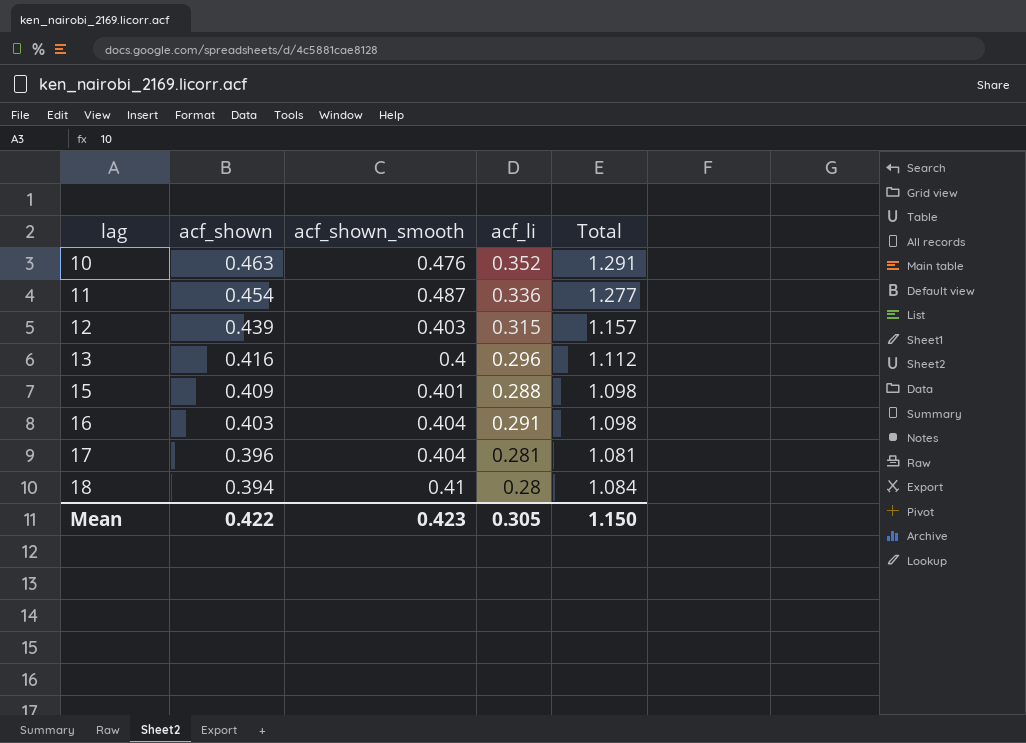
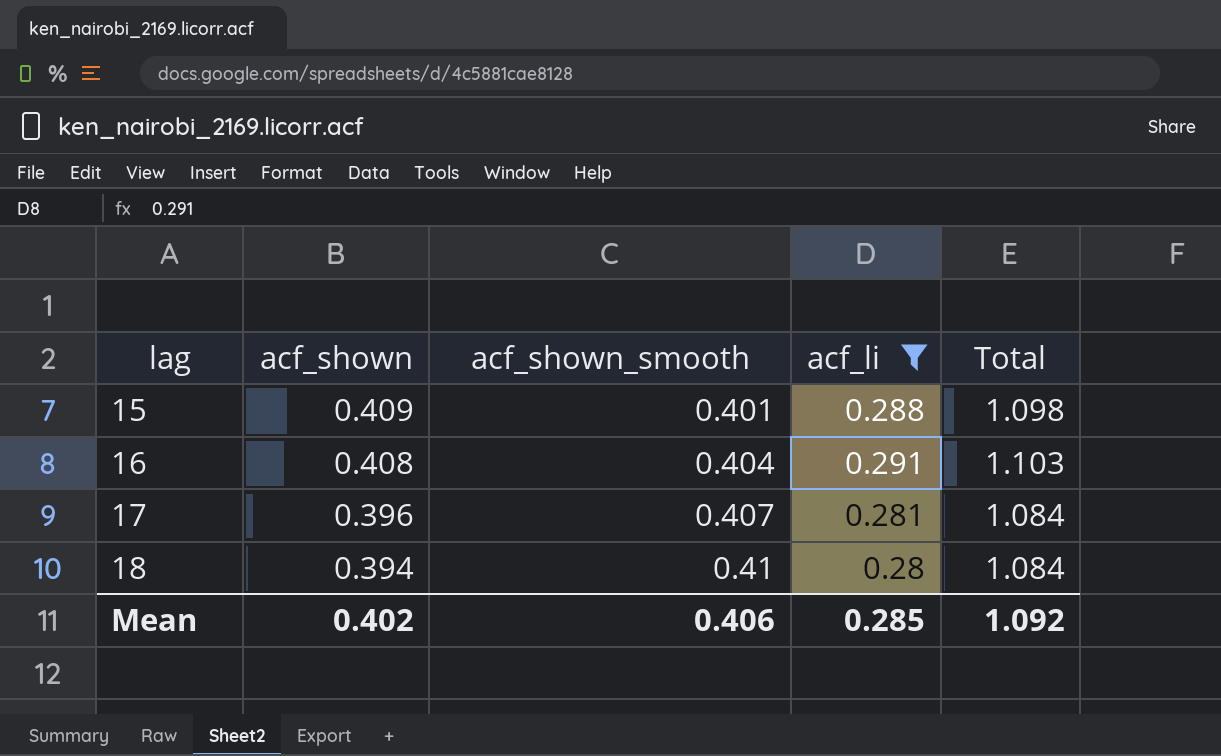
filter: none -> acf_li <= 0.291
16 | acf_shown: 0.403 -> 0.408
16 | Total: 1.098 -> 1.103
17 | acf_shown_smooth: 0.404 -> 0.407
17 | Total: 1.081 -> 1.084
Mean | acf_shown: 0.422 -> 0.402
Mean | acf_shown_smooth: 0.423 -> 0.406
Mean | acf_li: 0.305 -> 0.285
Mean | Total: 1.150 -> 1.092

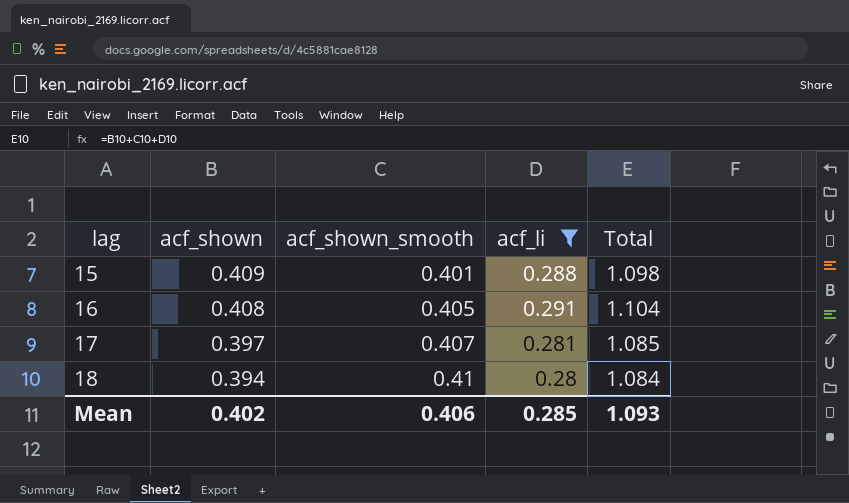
16 | acf_shown_smooth: 0.404 -> 0.405
16 | Total: 1.103 -> 1.104
17 | acf_shown: 0.396 -> 0.397
17 | Total: 1.084 -> 1.085
Mean | Total: 1.092 -> 1.093

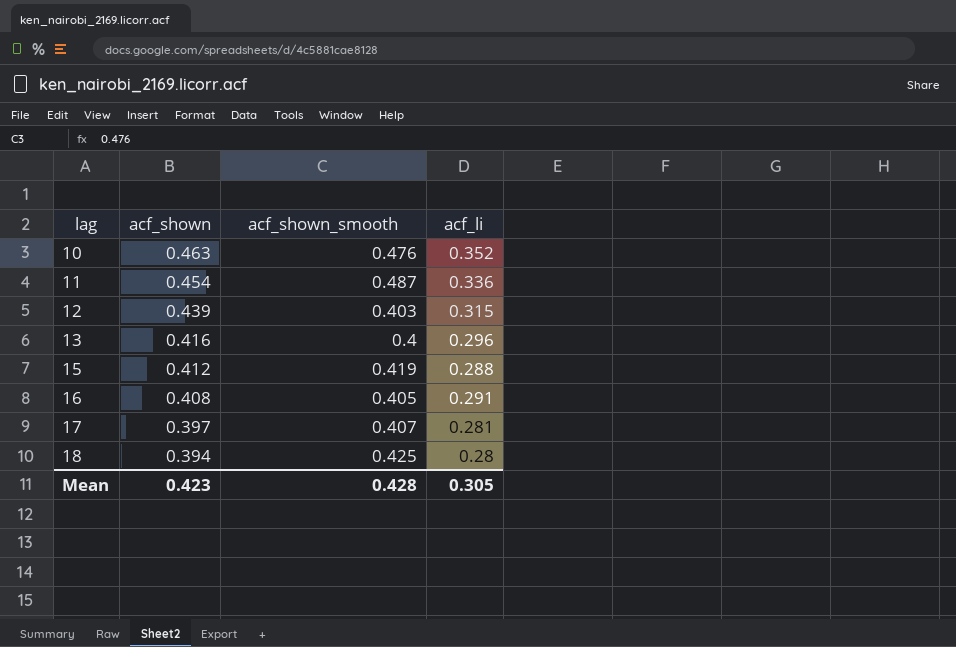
filter: acf_li <= 0.291 -> none
column Total | formula: [acf_shown] + [acf_shown_smooth] + [acf_li] -> none
15 | acf_shown: 0.409 -> 0.412
15 | acf_shown_smooth: 0.401 -> 0.419
18 | acf_shown_smooth: 0.41 -> 0.425
Mean | acf_shown: 0.402 -> 0.423
Mean | acf_shown_smooth: 0.406 -> 0.428
Mean | acf_li: 0.285 -> 0.305

